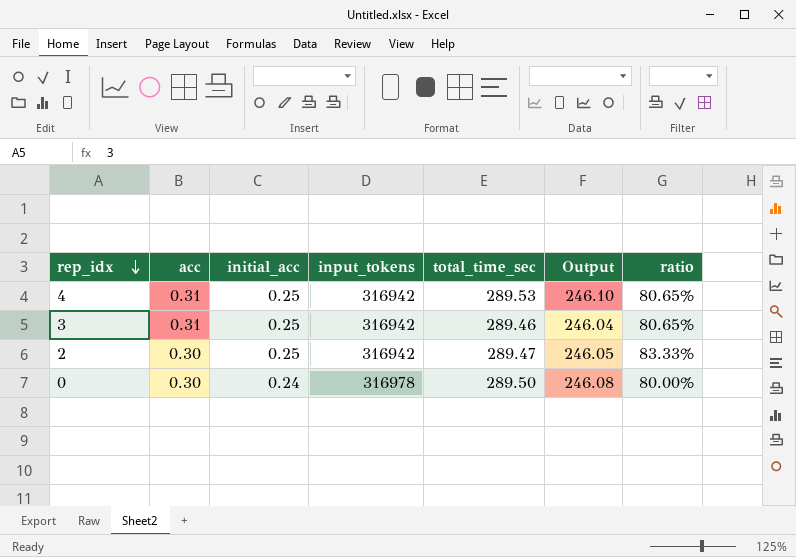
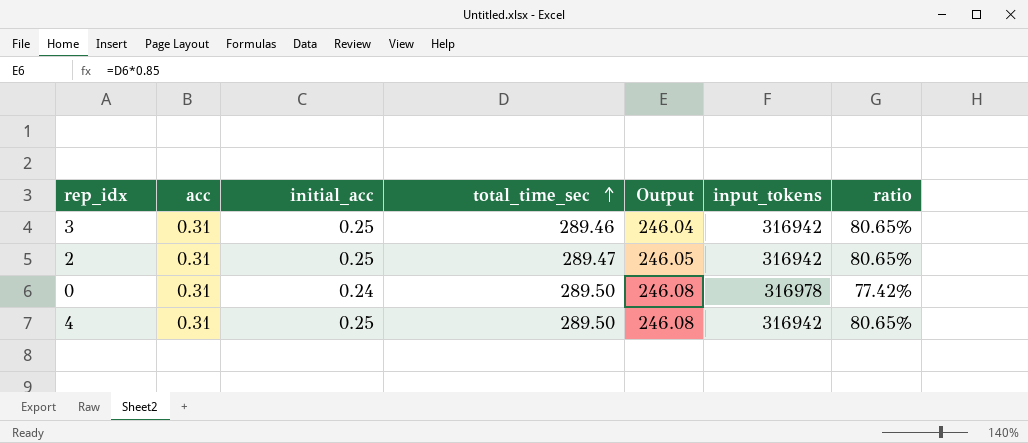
row order: rep_idx descending -> total_time_sec ascending
column input_tokens | position: 4 -> 6
2 | acc: 0.30 -> 0.31
2 | ratio: 83.33% -> 80.65%
0 | acc: 0.30 -> 0.31
0 | ratio: 80.00% -> 77.42%
4 | total_time_sec: 289.53 -> 289.50
4 | Output: 246.10 -> 246.08

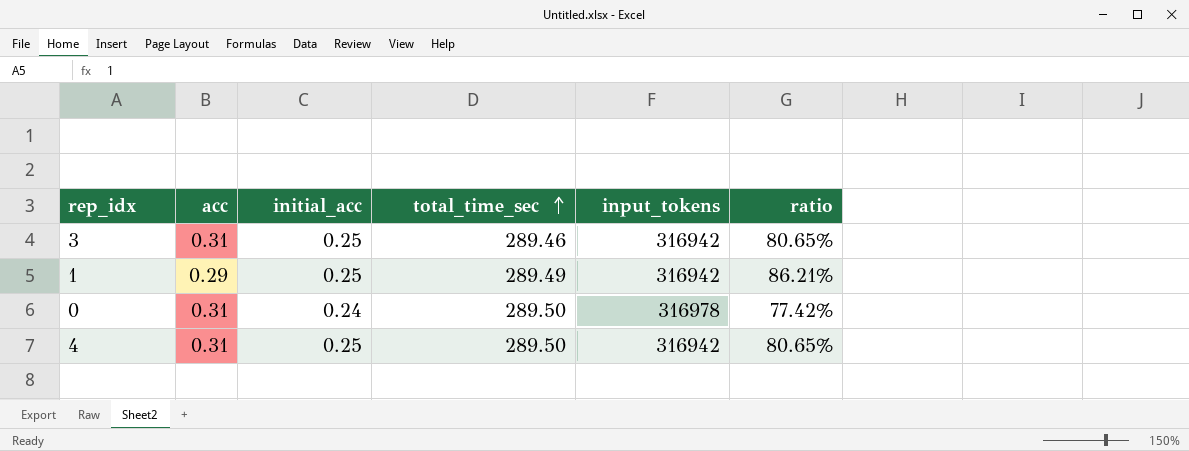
column Output | formula: [total_time_sec] * 0.85 -> none
row 2: 0.31 | 0.25 | 289.47 | 246.05 | 316942 | 80.65% -> none
row 1: none -> 0.29 | 0.25 | 289.49 | 316942 | 86.21%

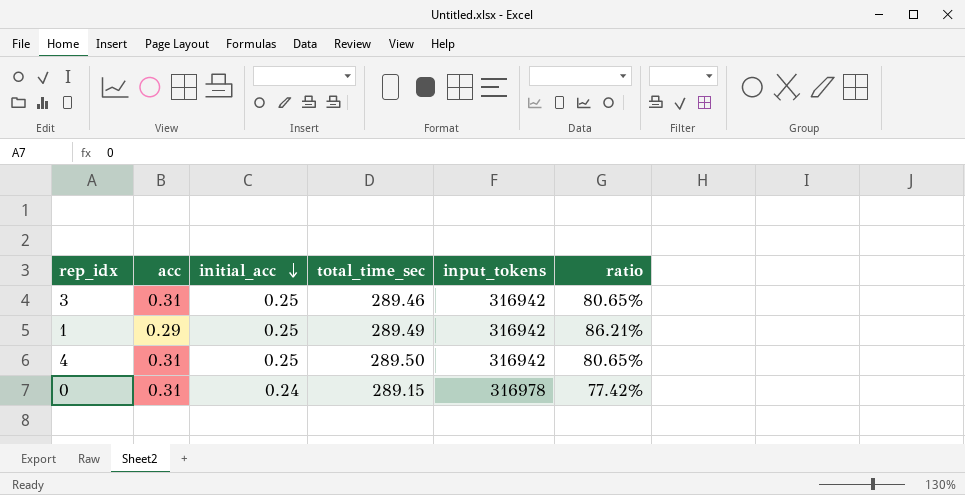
row order: total_time_sec ascending -> initial_acc descending
0 | total_time_sec: 289.50 -> 289.15

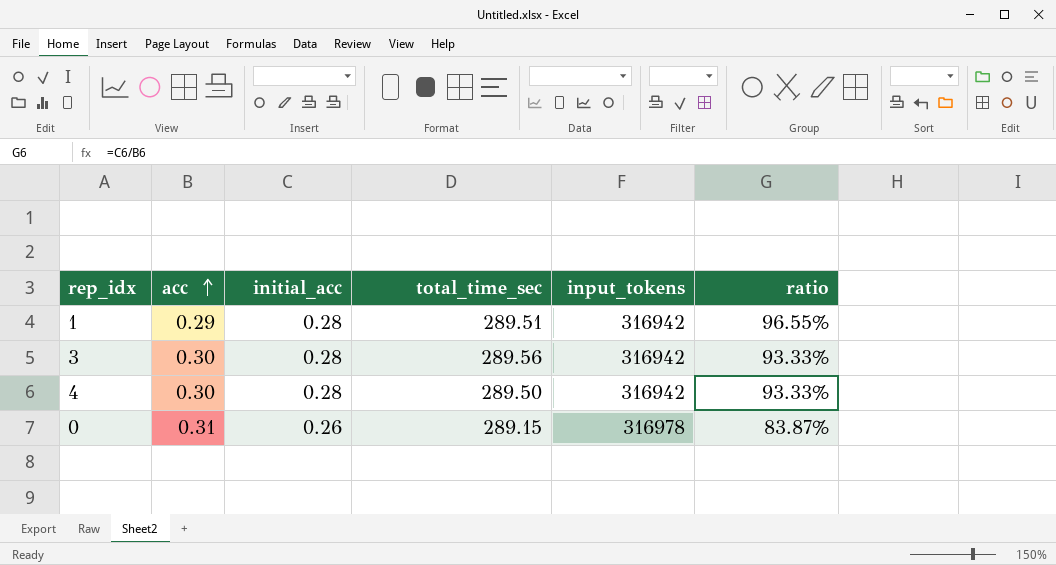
row order: initial_acc descending -> acc ascending
1 | initial_acc: 0.25 -> 0.28
1 | total_time_sec: 289.49 -> 289.51
1 | ratio: 86.21% -> 96.55%
3 | acc: 0.31 -> 0.30
3 | initial_acc: 0.25 -> 0.28
3 | total_time_sec: 289.46 -> 289.56
3 | ratio: 80.65% -> 93.33%
4 | acc: 0.31 -> 0.30
4 | initial_acc: 0.25 -> 0.28
4 | ratio: 80.65% -> 93.33%
0 | initial_acc: 0.24 -> 0.26
0 | ratio: 77.42% -> 83.87%

